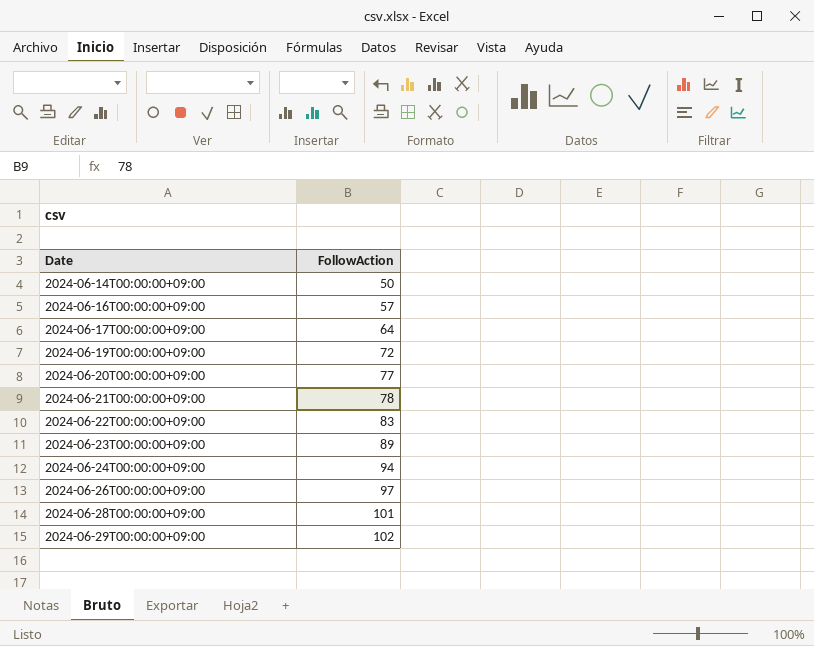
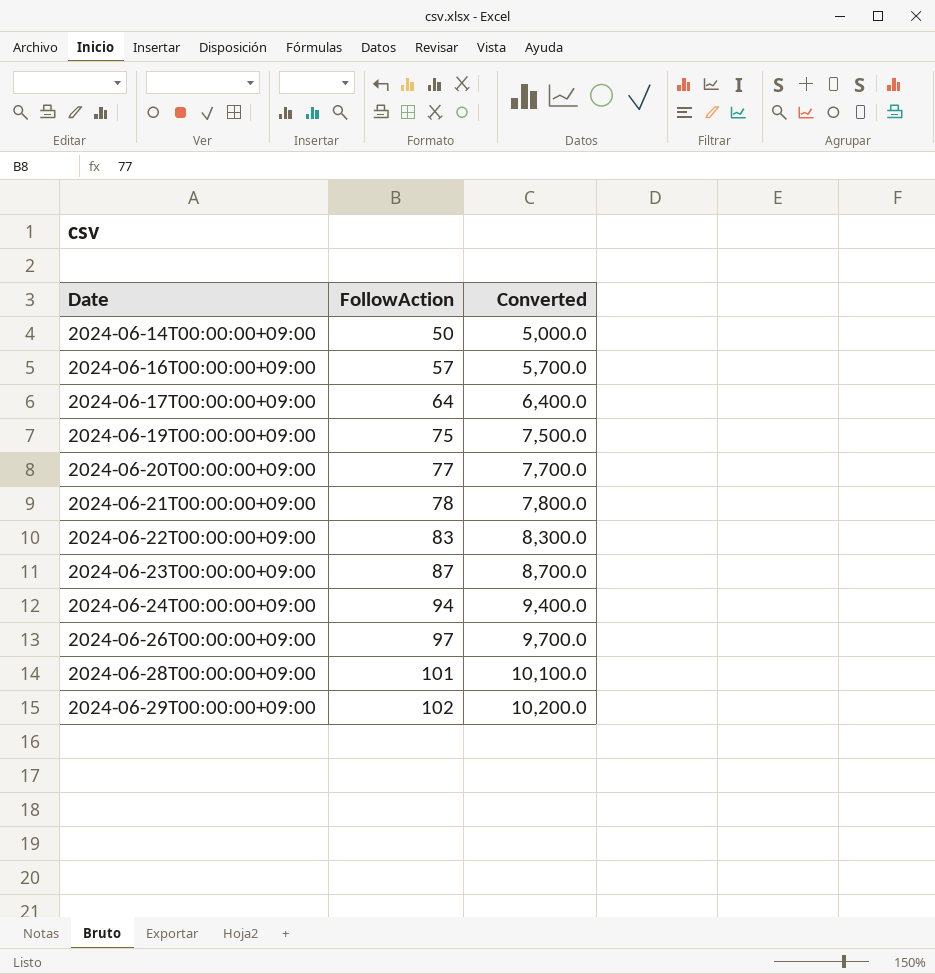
column Converted | formula: none -> [FollowAction] * 100
2024-06-19T00:00:00+09:00 | FollowAction: 72 -> 75
2024-06-23T00:00:00+09:00 | FollowAction: 89 -> 87

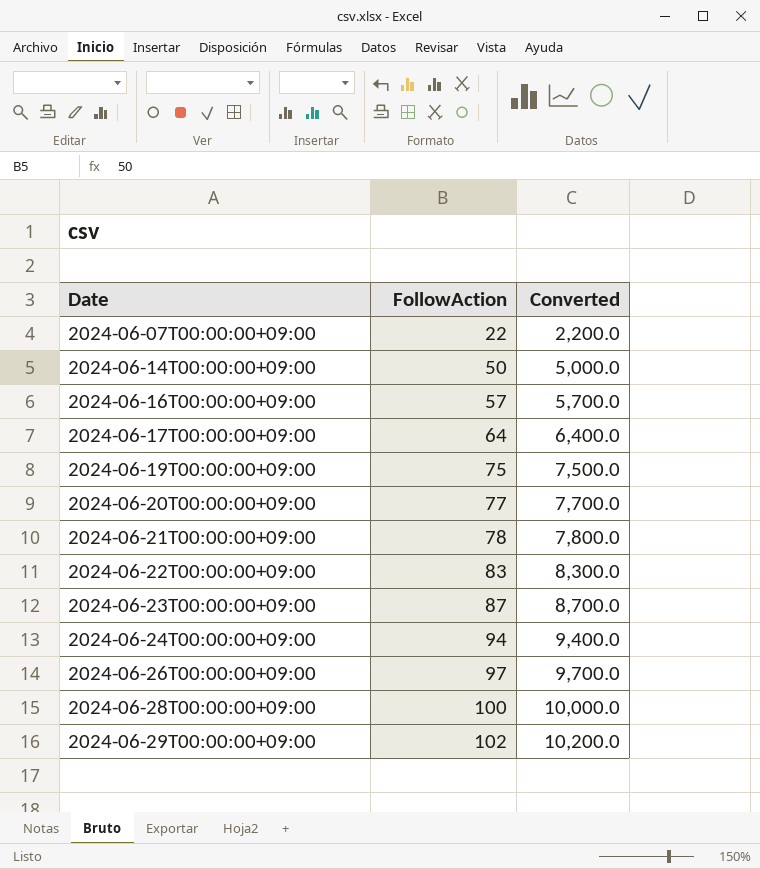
row 2024-06-07T00:00:00+09:00: none -> 22 | 2,200.0
2024-06-28T00:00:00+09:00 | FollowAction: 101 -> 100
2024-06-28T00:00:00+09:00 | Converted: 10,100.0 -> 10,000.0

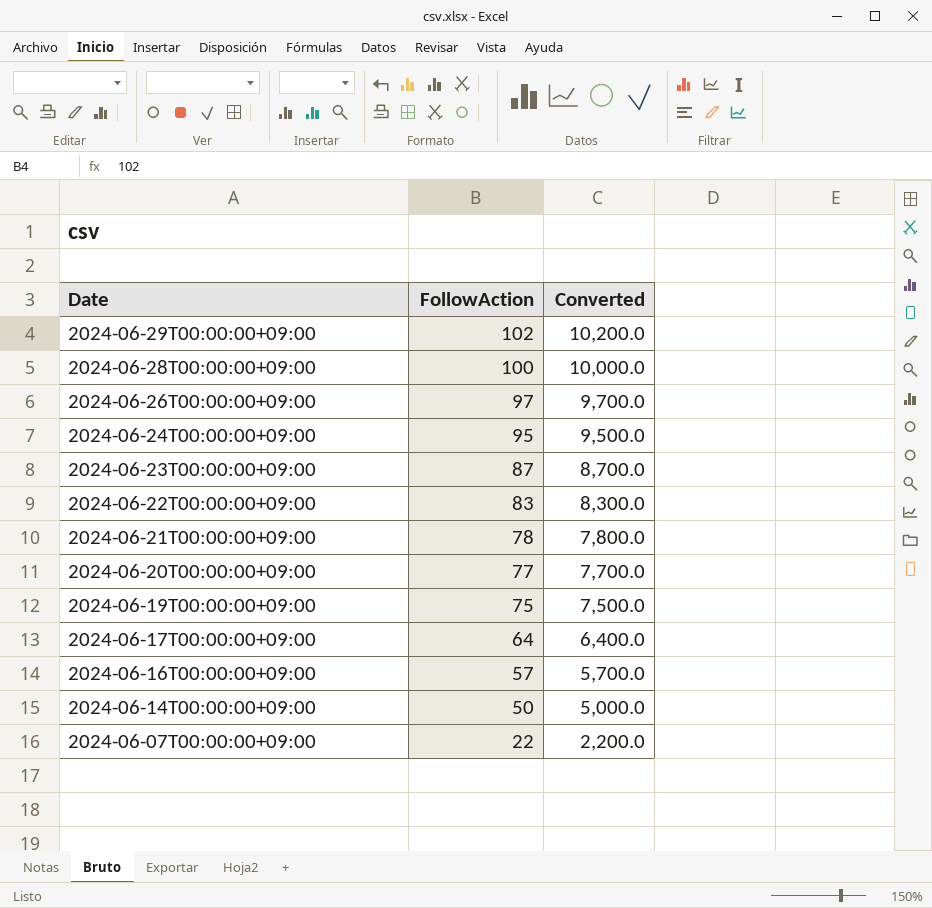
row order: Date ascending -> Date descending
2024-06-24T00:00:00+09:00 | FollowAction: 94 -> 95
2024-06-24T00:00:00+09:00 | Converted: 9,400.0 -> 9,500.0

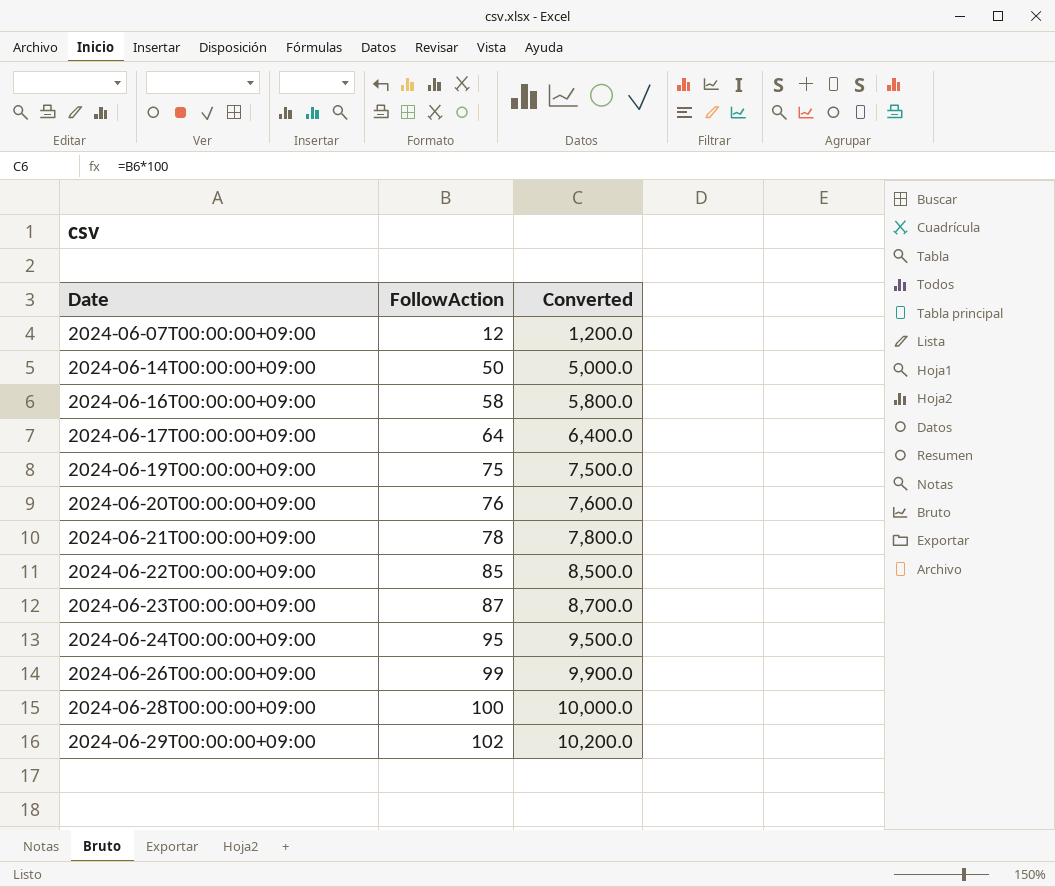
row order: Date descending -> Date ascending
2024-06-07T00:00:00+09:00 | FollowAction: 22 -> 12
2024-06-07T00:00:00+09:00 | Converted: 2,200.0 -> 1,200.0
2024-06-16T00:00:00+09:00 | FollowAction: 57 -> 58
2024-06-16T00:00:00+09:00 | Converted: 5,700.0 -> 5,800.0
2024-06-20T00:00:00+09:00 | FollowAction: 77 -> 76
2024-06-20T00:00:00+09:00 | Converted: 7,700.0 -> 7,600.0
2024-06-22T00:00:00+09:00 | FollowAction: 83 -> 85
2024-06-22T00:00:00+09:00 | Converted: 8,300.0 -> 8,500.0
2024-06-26T00:00:00+09:00 | FollowAction: 97 -> 99
2024-06-26T00:00:00+09:00 | Converted: 9,700.0 -> 9,900.0

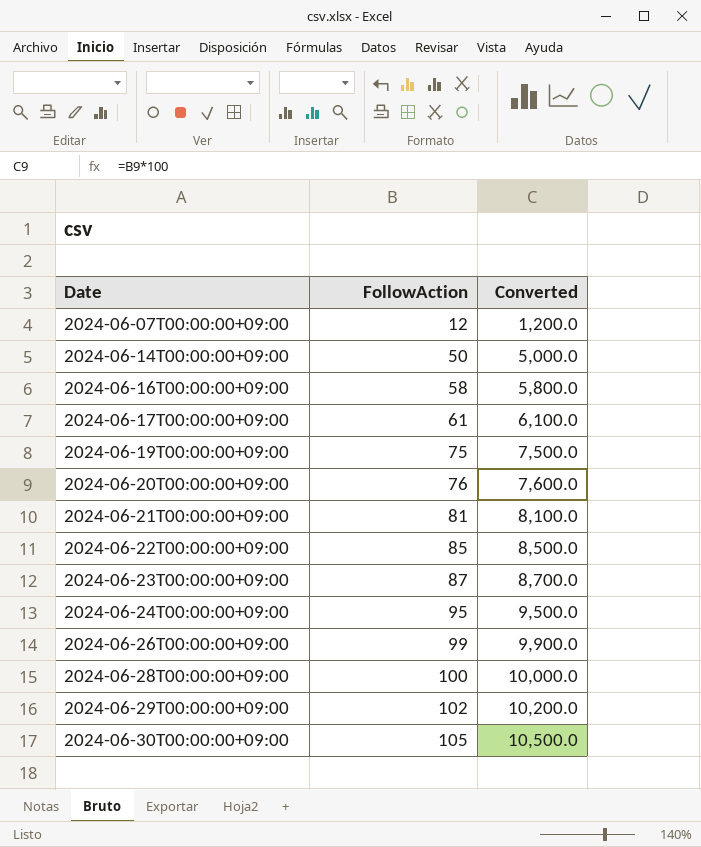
2024-06-17T00:00:00+09:00 | FollowAction: 64 -> 61
2024-06-17T00:00:00+09:00 | Converted: 6,400.0 -> 6,100.0
2024-06-21T00:00:00+09:00 | FollowAction: 78 -> 81
2024-06-21T00:00:00+09:00 | Converted: 7,800.0 -> 8,100.0
row 2024-06-30T00:00:00+09:00: none -> 105 | 10,500.0

